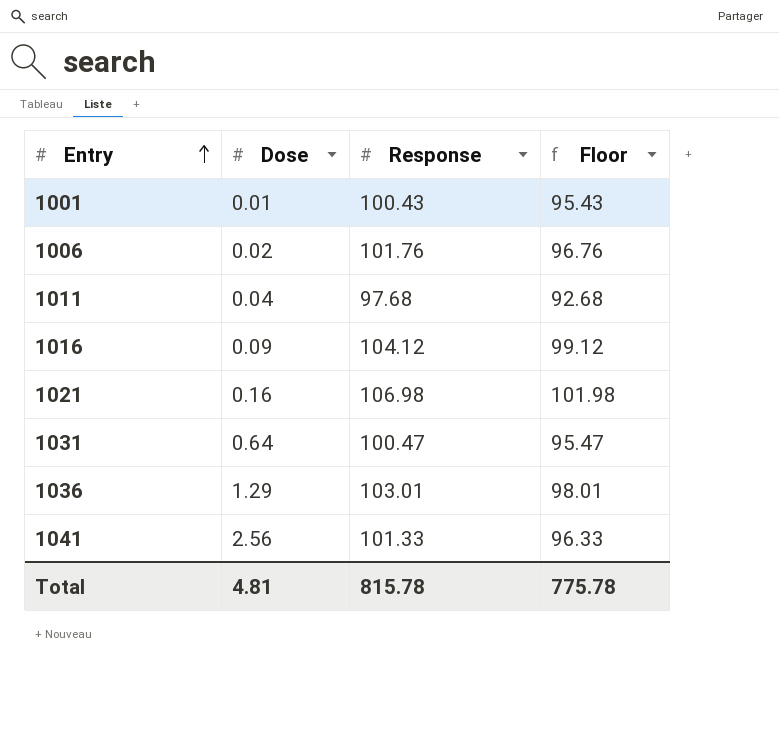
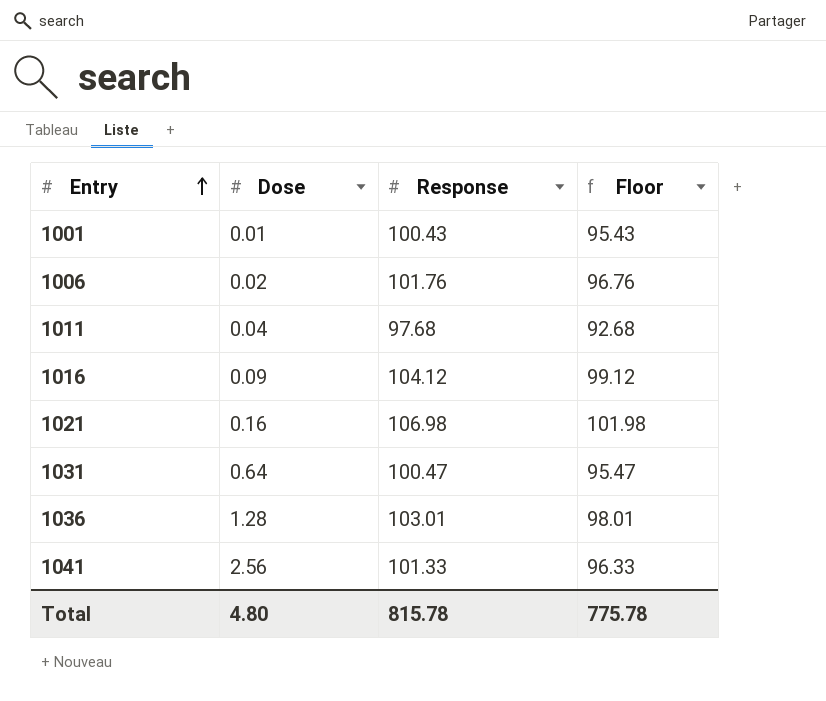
1036 | Dose: 1.29 -> 1.28
Total | Dose: 4.81 -> 4.80

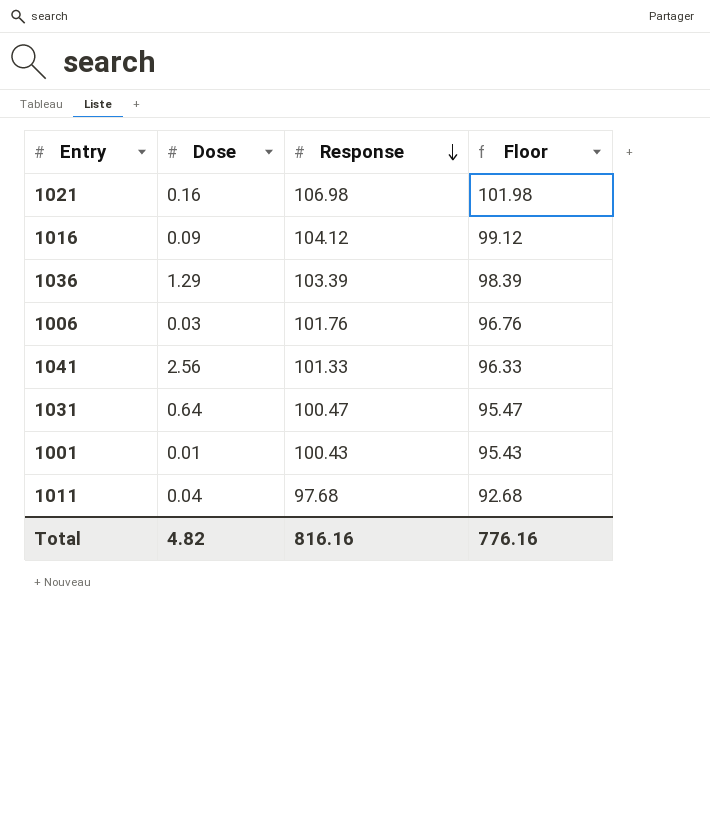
row order: Entry ascending -> Response descending
1036 | Dose: 1.28 -> 1.29
1036 | Response: 103.01 -> 103.39
1036 | Floor: 98.01 -> 98.39
1006 | Dose: 0.02 -> 0.03
Total | Dose: 4.80 -> 4.82
Total | Response: 815.78 -> 816.16
Total | Floor: 775.78 -> 776.16

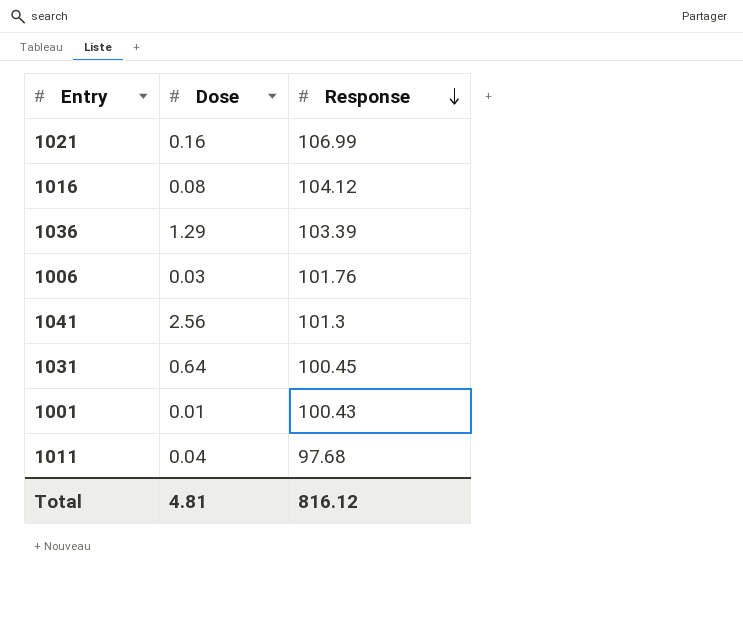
column Floor | formula: [Response] - 5 -> none
1021 | Response: 106.98 -> 106.99
1016 | Dose: 0.09 -> 0.08
1041 | Response: 101.33 -> 101.3
1031 | Response: 100.47 -> 100.45
Total | Dose: 4.82 -> 4.81
Total | Response: 816.16 -> 816.12

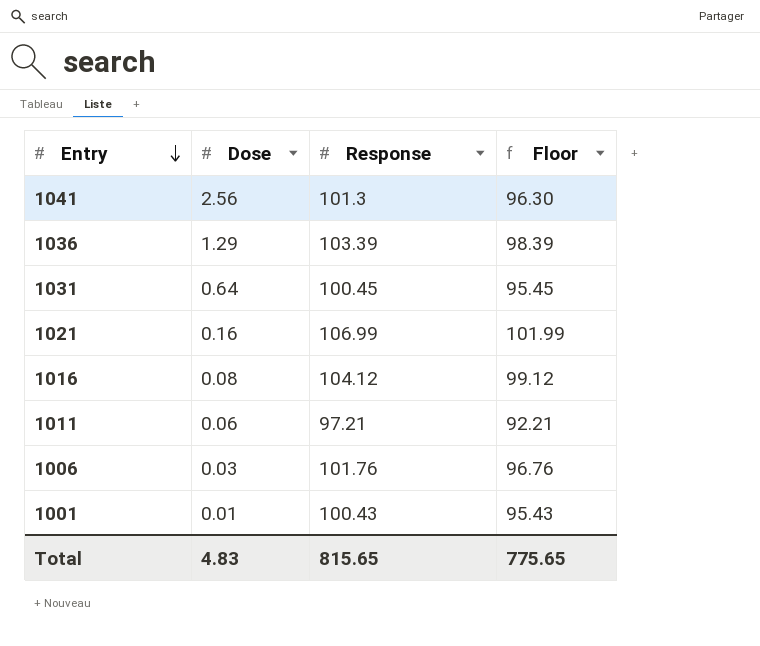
row order: Response descending -> Entry descending
column Floor | formula: none -> [Response] - 5
1011 | Dose: 0.04 -> 0.06
1011 | Response: 97.68 -> 97.21
Total | Dose: 4.81 -> 4.83
Total | Response: 816.12 -> 815.65

